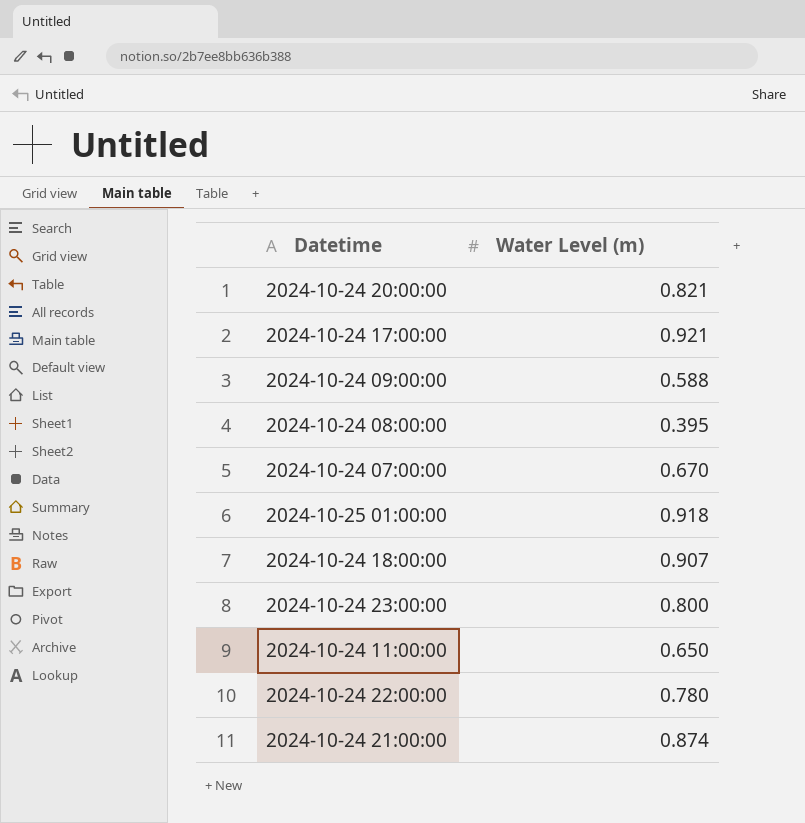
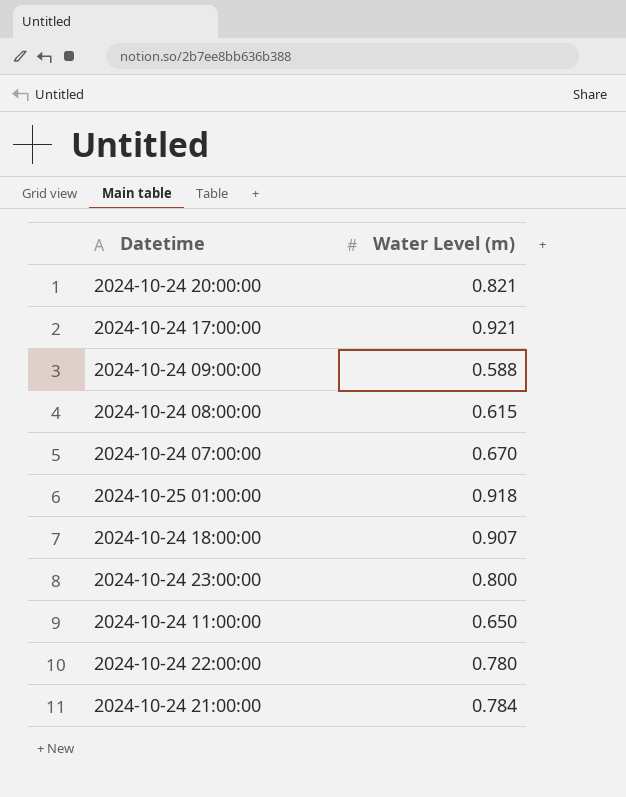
2024-10-24 08:00:00 | Water Level (m): 0.395 -> 0.615
2024-10-24 21:00:00 | Water Level (m): 0.874 -> 0.784

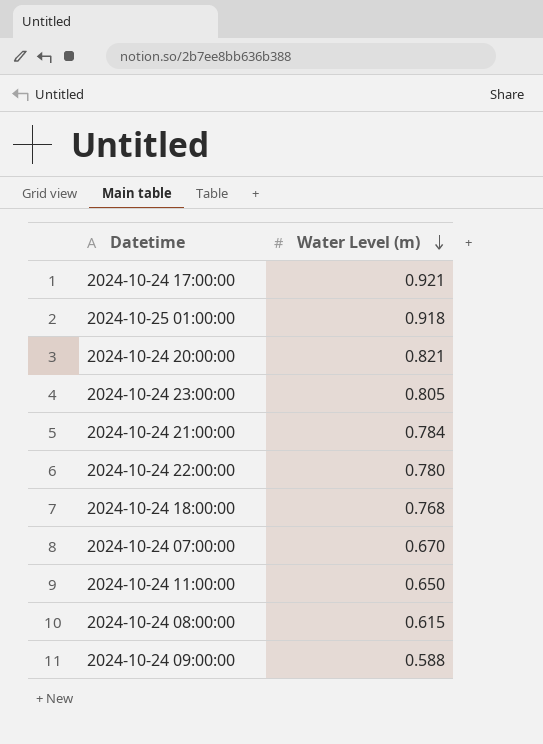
row order: none -> Water Level (m) descending
2024-10-24 23:00:00 | Water Level (m): 0.800 -> 0.805
2024-10-24 18:00:00 | Water Level (m): 0.907 -> 0.768

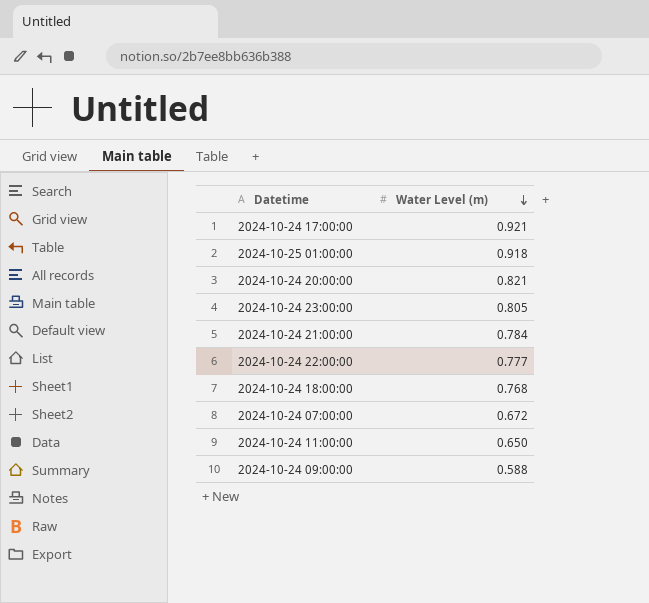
row 2024-10-24 08:00:00: 0.615 -> none
2024-10-24 22:00:00 | Water Level (m): 0.780 -> 0.777
2024-10-24 07:00:00 | Water Level (m): 0.670 -> 0.672

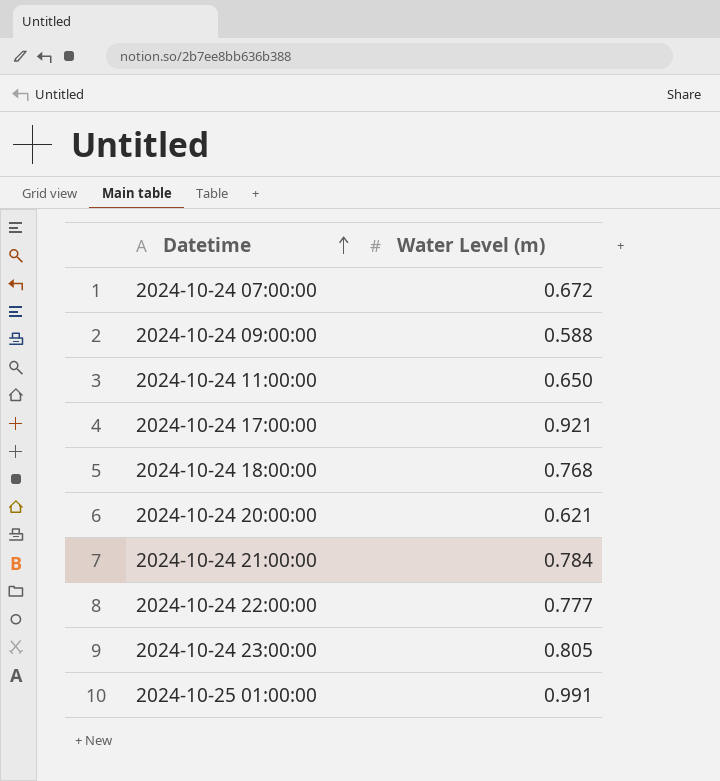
row order: Water Level (m) descending -> Datetime ascending
2024-10-24 20:00:00 | Water Level (m): 0.821 -> 0.621
2024-10-25 01:00:00 | Water Level (m): 0.918 -> 0.991

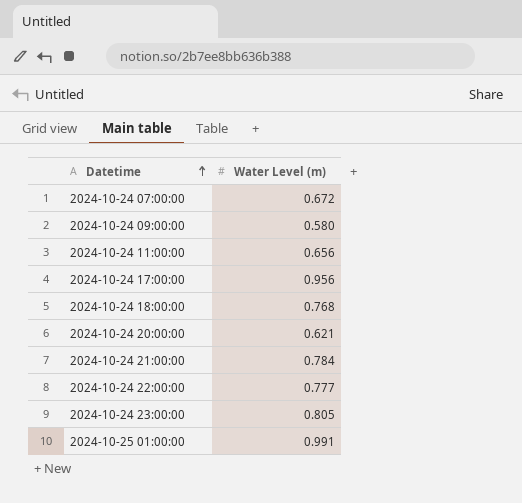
2024-10-24 09:00:00 | Water Level (m): 0.588 -> 0.580
2024-10-24 11:00:00 | Water Level (m): 0.650 -> 0.656
2024-10-24 17:00:00 | Water Level (m): 0.921 -> 0.956

